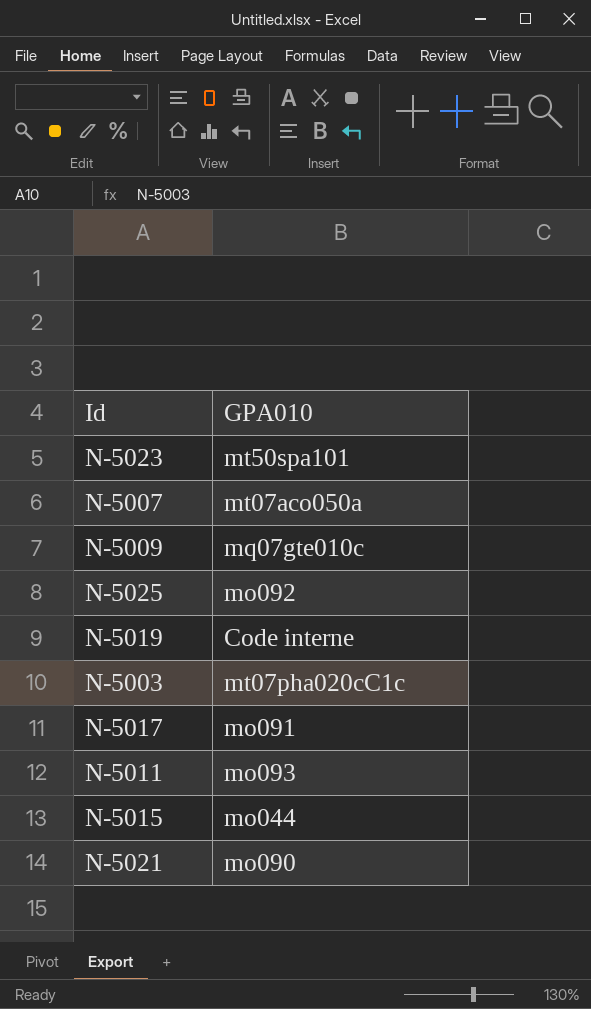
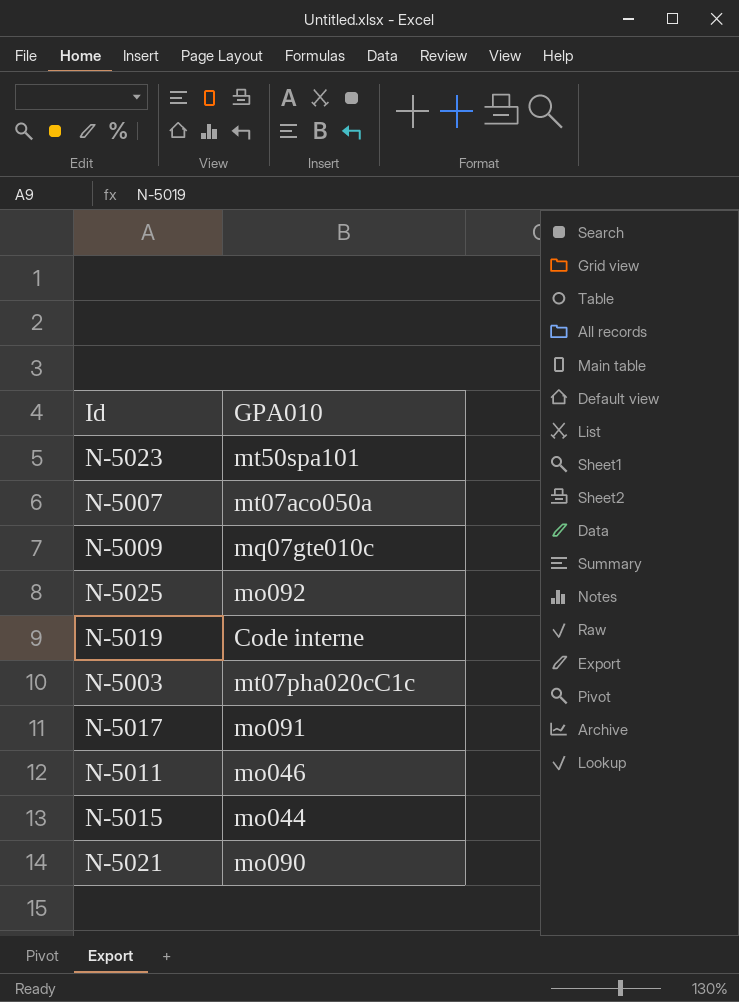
N-5011 | GPA010: mo093 -> mo046

